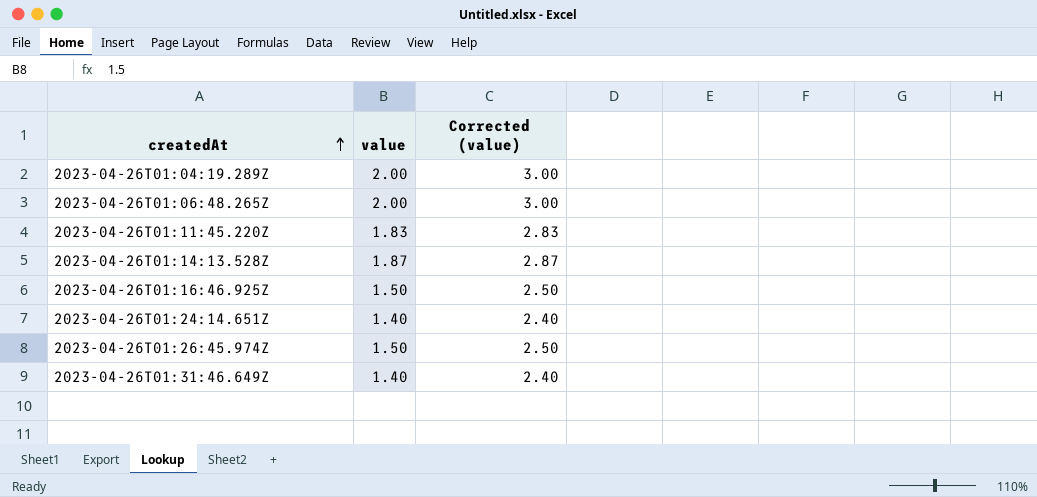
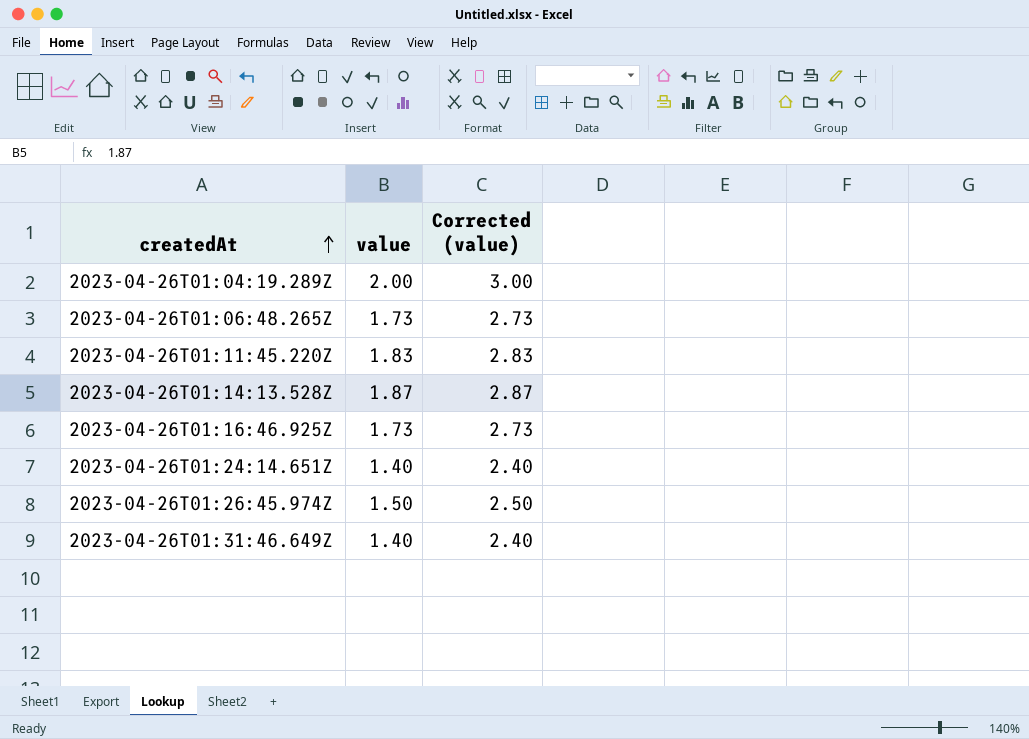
2023-04-26T01:06:48.265Z | value: 2.00 -> 1.73
2023-04-26T01:06:48.265Z | Corrected (value): 3.00 -> 2.73
2023-04-26T01:16:46.925Z | value: 1.50 -> 1.73
2023-04-26T01:16:46.925Z | Corrected (value): 2.50 -> 2.73

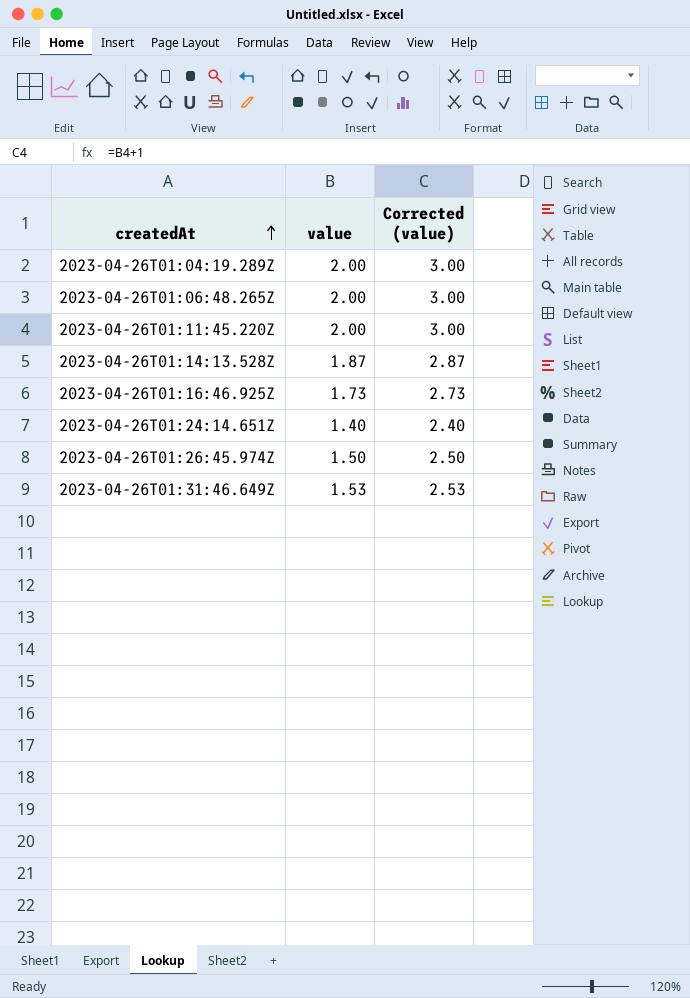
2023-04-26T01:06:48.265Z | value: 1.73 -> 2.00
2023-04-26T01:06:48.265Z | Corrected (value): 2.73 -> 3.00
2023-04-26T01:11:45.220Z | value: 1.83 -> 2.00
2023-04-26T01:11:45.220Z | Corrected (value): 2.83 -> 3.00
2023-04-26T01:31:46.649Z | value: 1.40 -> 1.53
2023-04-26T01:31:46.649Z | Corrected (value): 2.40 -> 2.53

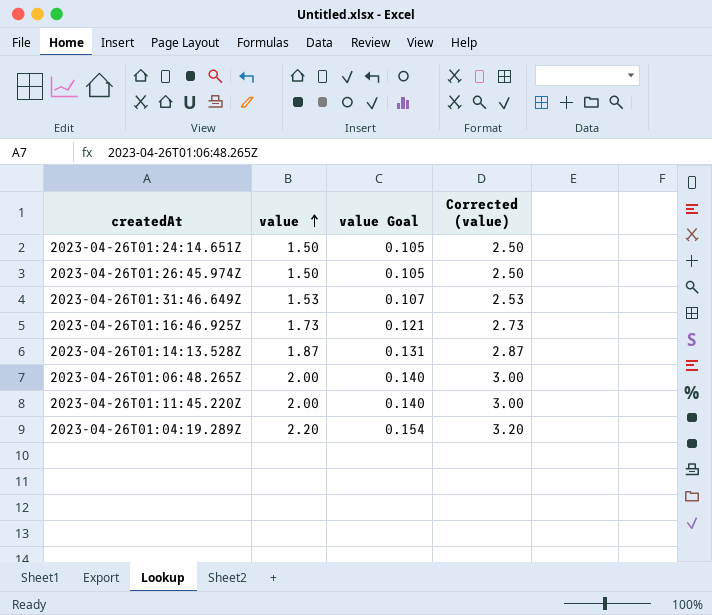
row order: createdAt ascending -> value ascending
column value Goal | formula: none -> [value] * 0.07
2023-04-26T01:24:14.651Z | value: 1.40 -> 1.50
2023-04-26T01:24:14.651Z | Corrected (value): 2.40 -> 2.50
2023-04-26T01:04:19.289Z | value: 2.00 -> 2.20
2023-04-26T01:04:19.289Z | Corrected (value): 3.00 -> 3.20

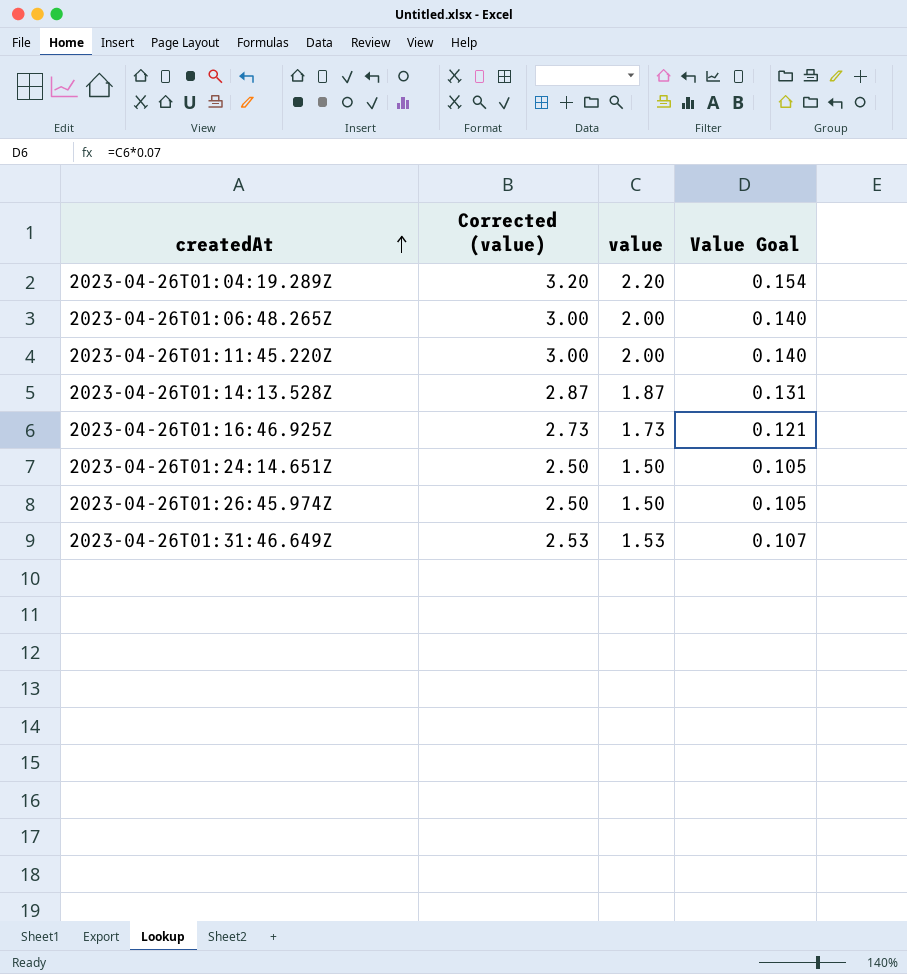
row order: value ascending -> createdAt ascending
column Corrected (value) | position: 4 -> 2
column name: value Goal -> Value Goal

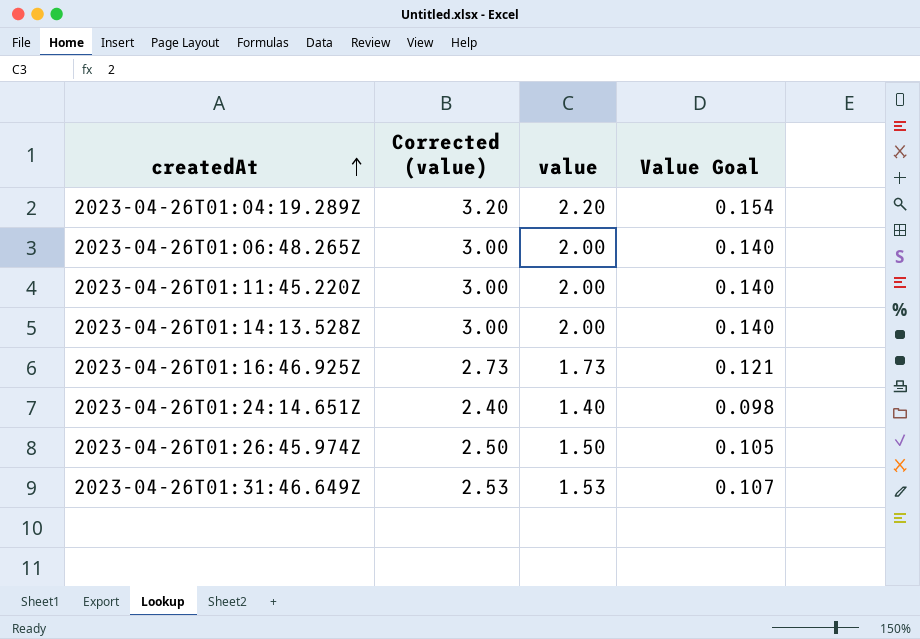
2023-04-26T01:14:13.528Z | Corrected (value): 2.87 -> 3.00
2023-04-26T01:14:13.528Z | value: 1.87 -> 2.00
2023-04-26T01:14:13.528Z | Value Goal: 0.131 -> 0.140
2023-04-26T01:24:14.651Z | Corrected (value): 2.50 -> 2.40
2023-04-26T01:24:14.651Z | value: 1.50 -> 1.40
2023-04-26T01:24:14.651Z | Value Goal: 0.105 -> 0.098

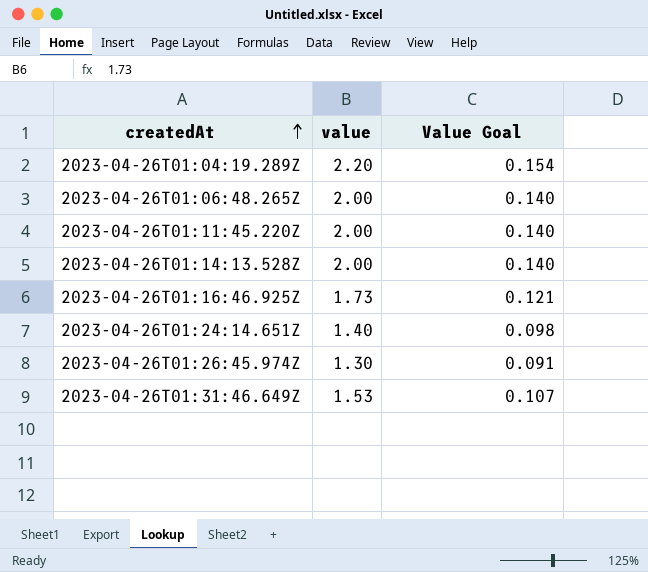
column Corrected (value) | formula: [value] + 1 -> none
2023-04-26T01:26:45.974Z | value: 1.50 -> 1.30
2023-04-26T01:26:45.974Z | Value Goal: 0.105 -> 0.091

